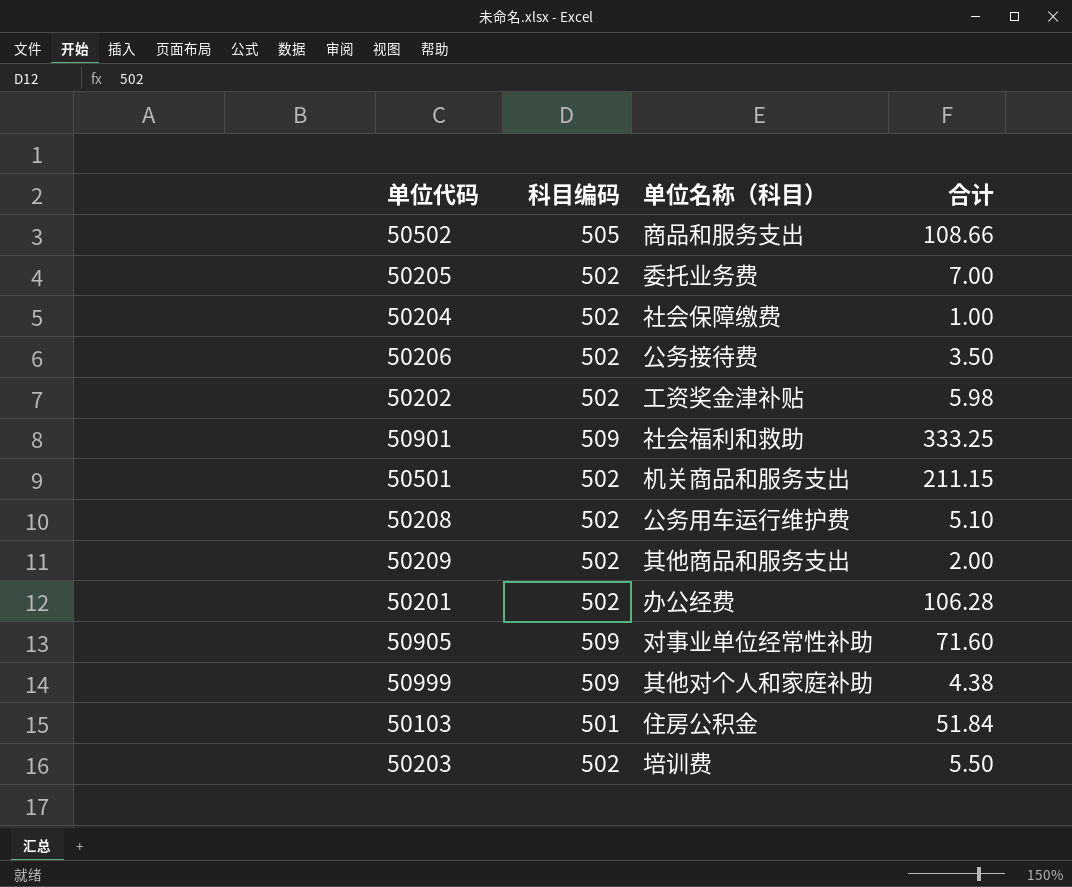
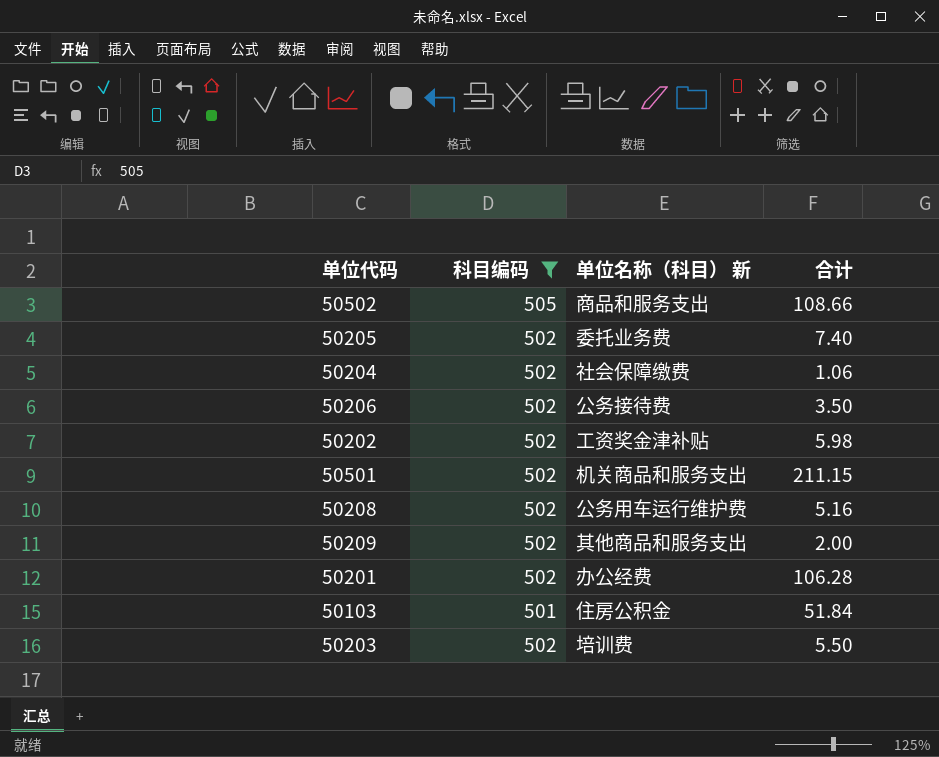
filter: none -> 科目编码 != 509
column name: 单位名称（科目） -> 单位名称（科目） 新
50205 | 合计: 7.00 -> 7.40
50204 | 合计: 1.00 -> 1.06
50208 | 合计: 5.10 -> 5.16

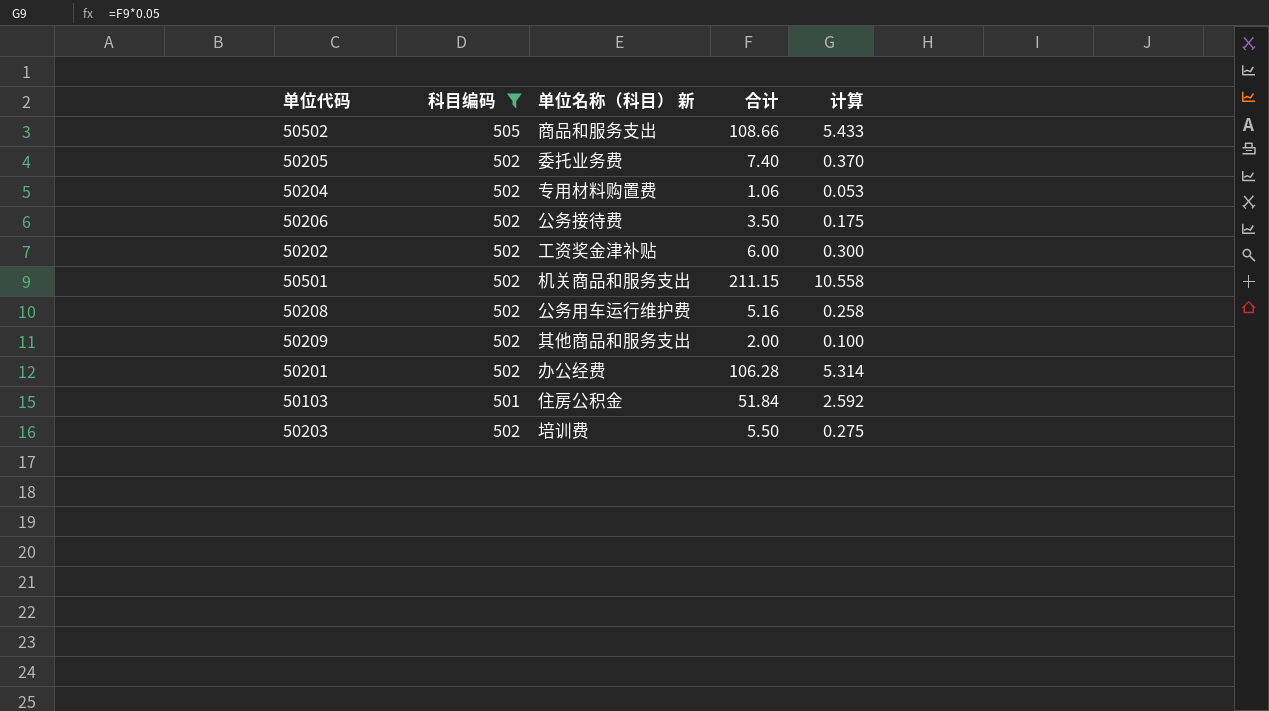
column 计算 | formula: none -> [合计] * 0.05
50204 | 单位名称（科目） 新: 社会保障缴费 -> 专用材料购置费
50202 | 合计: 5.98 -> 6.00

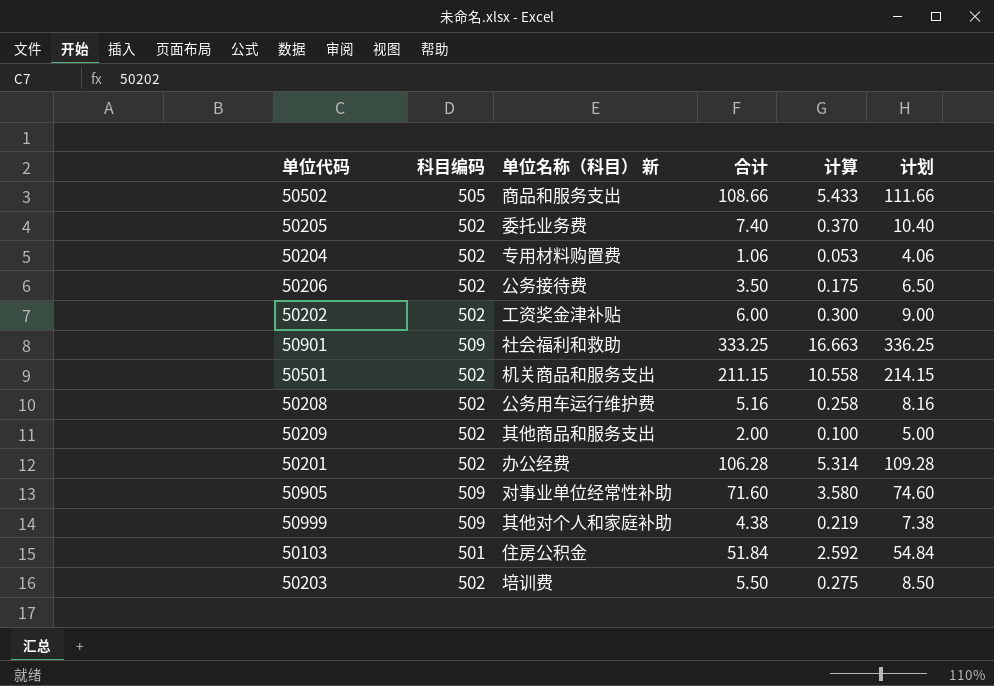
filter: 科目编码 != 509 -> none
column 计划 | formula: none -> [合计] + 3

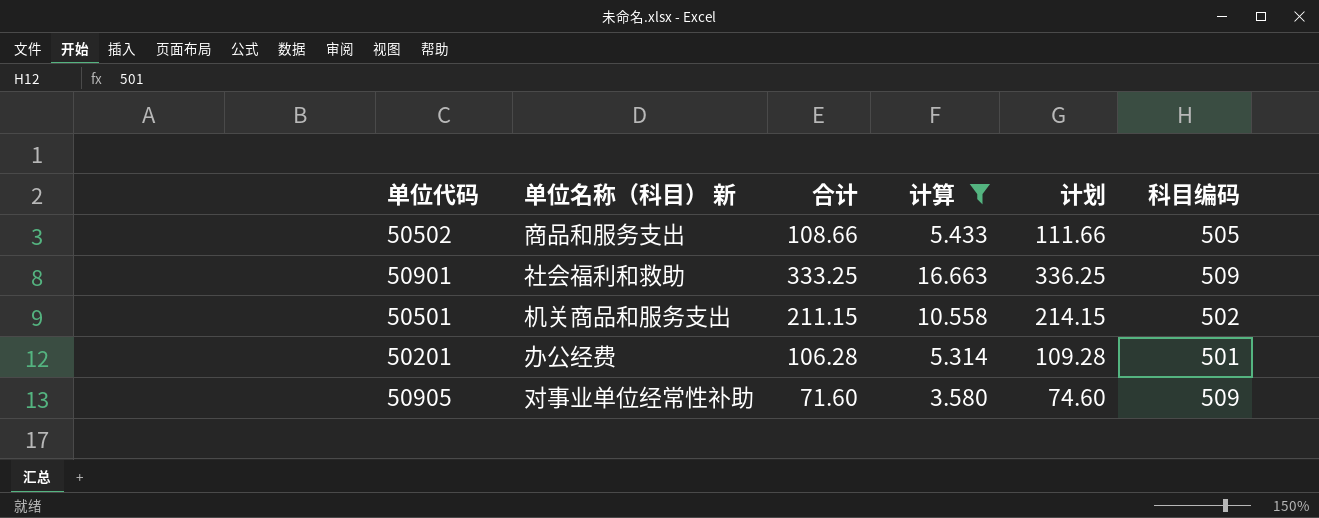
filter: none -> 计算 >= 3.580
column 科目编码 | position: 2 -> 6
50201 | 科目编码: 502 -> 501

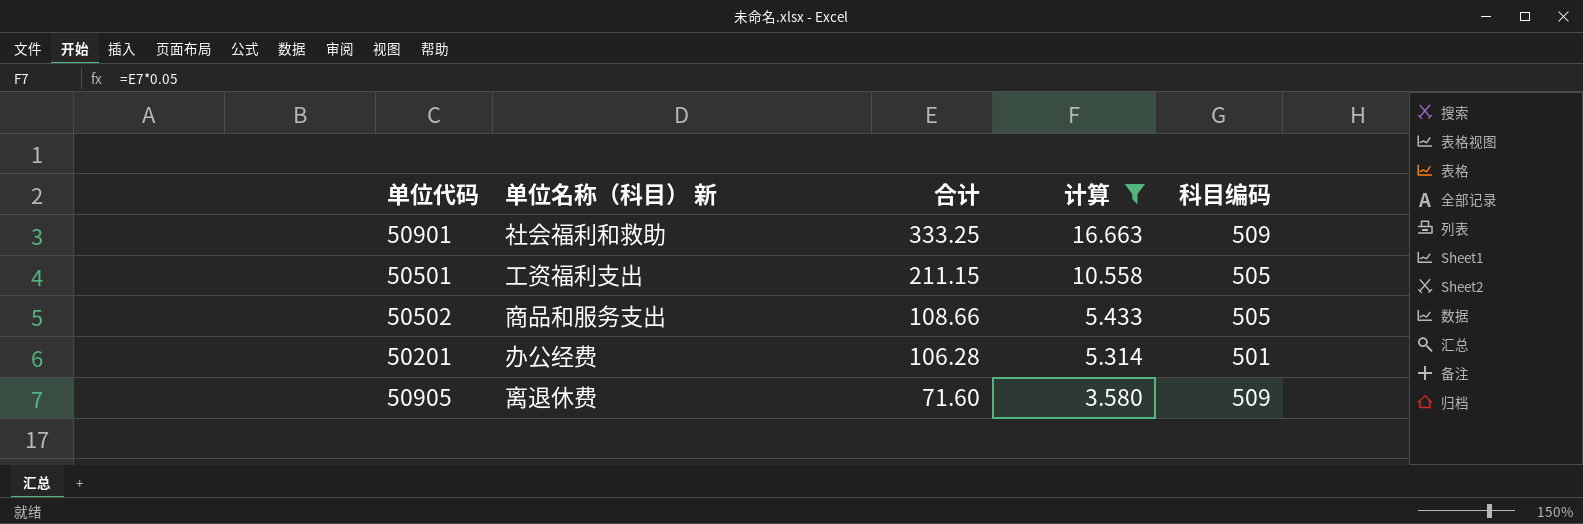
row order: none -> 合计 descending
column 计划 | formula: [合计] + 3 -> none
50501 | 单位名称（科目） 新: 机关商品和服务支出 -> 工资福利支出
50501 | 科目编码: 502 -> 505
50905 | 单位名称（科目） 新: 对事业单位经常性补助 -> 离退休费

